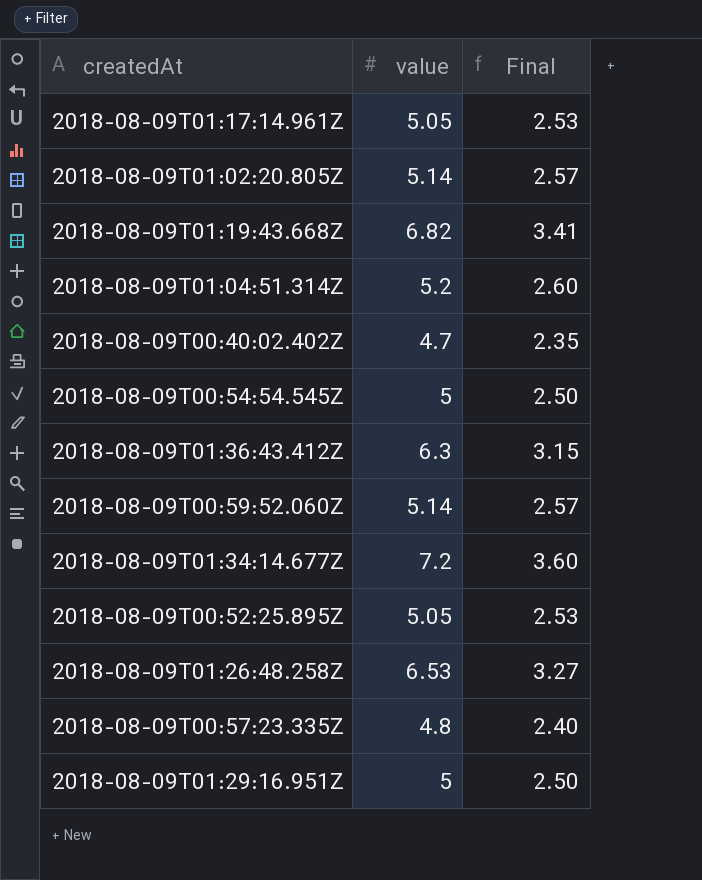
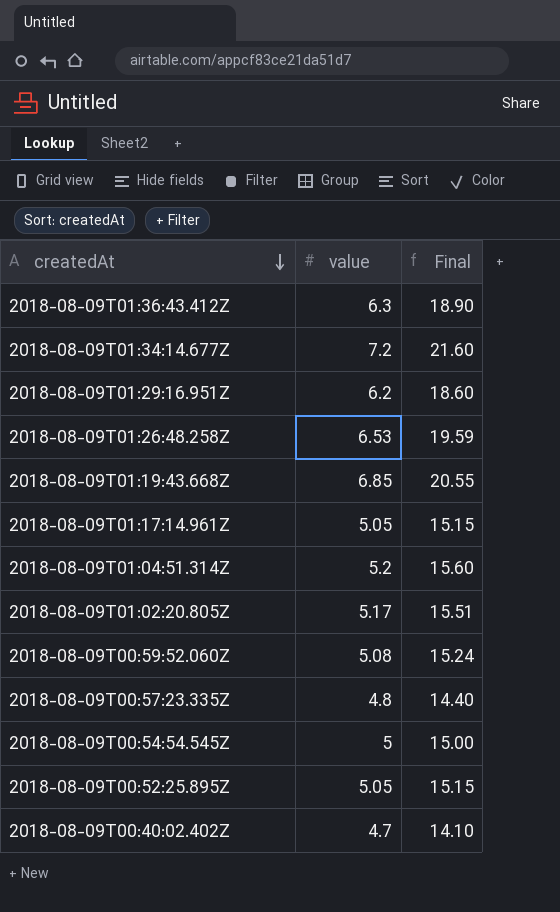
row order: none -> createdAt descending
column Final | formula: [value] * 0.5 -> [value] * 3
2018-08-09T01:29:16.951Z | value: 5 -> 6.2
2018-08-09T01:19:43.668Z | value: 6.82 -> 6.85
2018-08-09T01:02:20.805Z | value: 5.14 -> 5.17
2018-08-09T00:59:52.060Z | value: 5.14 -> 5.08

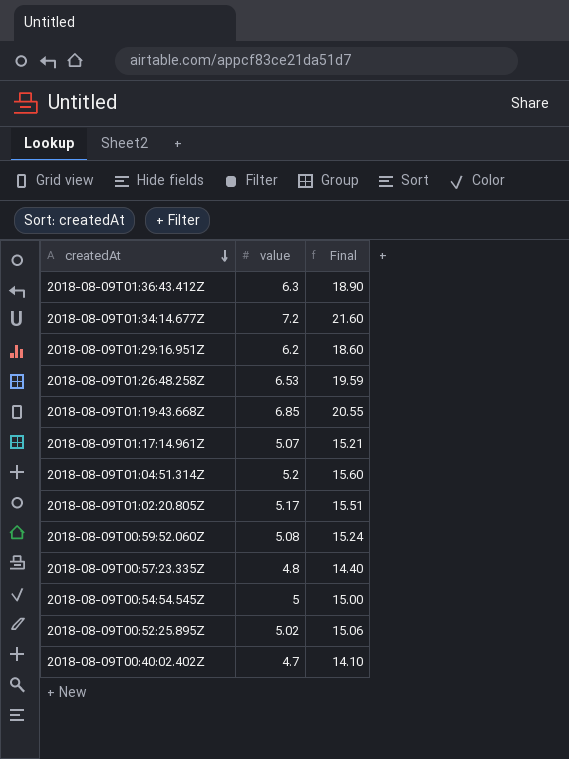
2018-08-09T01:17:14.961Z | value: 5.05 -> 5.07
2018-08-09T01:17:14.961Z | Final: 15.15 -> 15.21
2018-08-09T00:52:25.895Z | value: 5.05 -> 5.02
2018-08-09T00:52:25.895Z | Final: 15.15 -> 15.06

